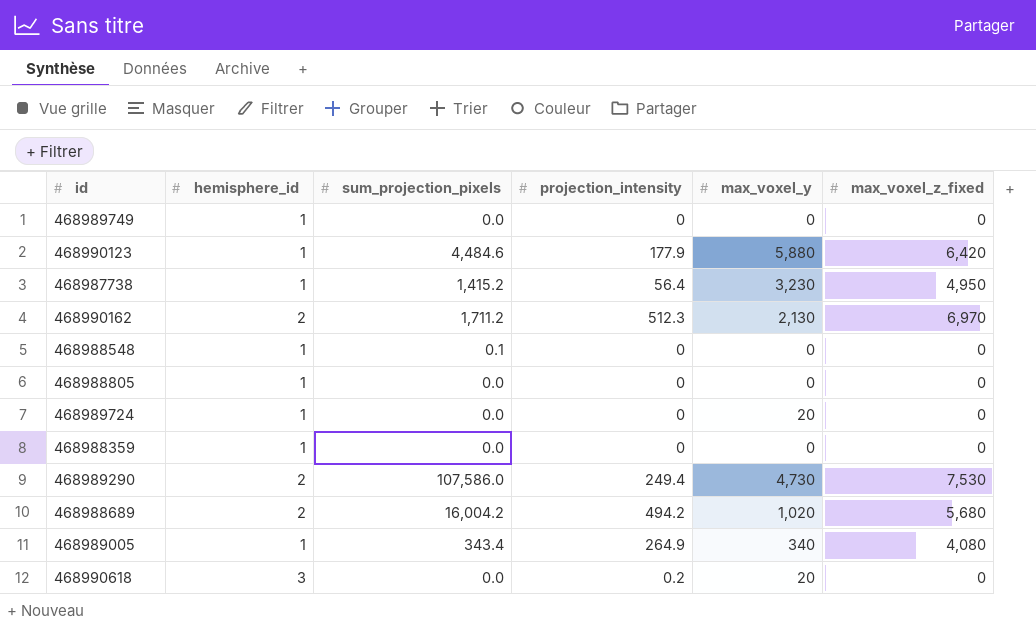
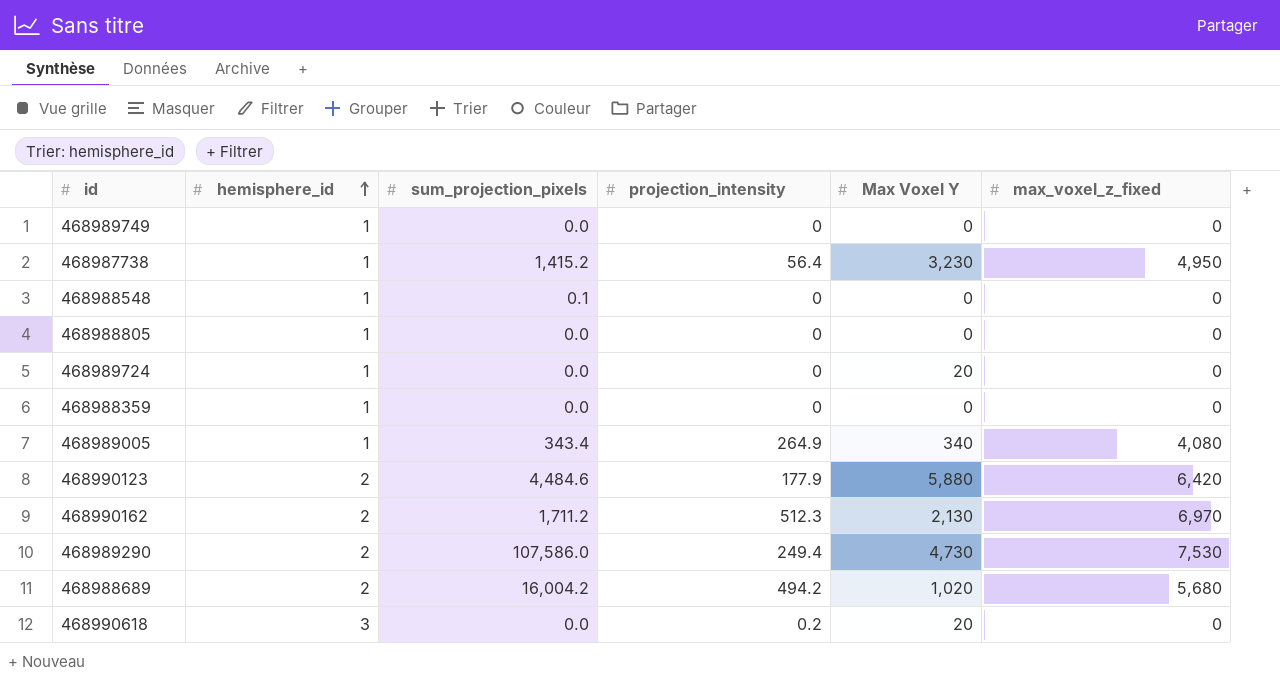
row order: none -> hemisphere_id ascending
column name: max_voxel_y -> Max Voxel Y
468990123 | hemisphere_id: 1 -> 2

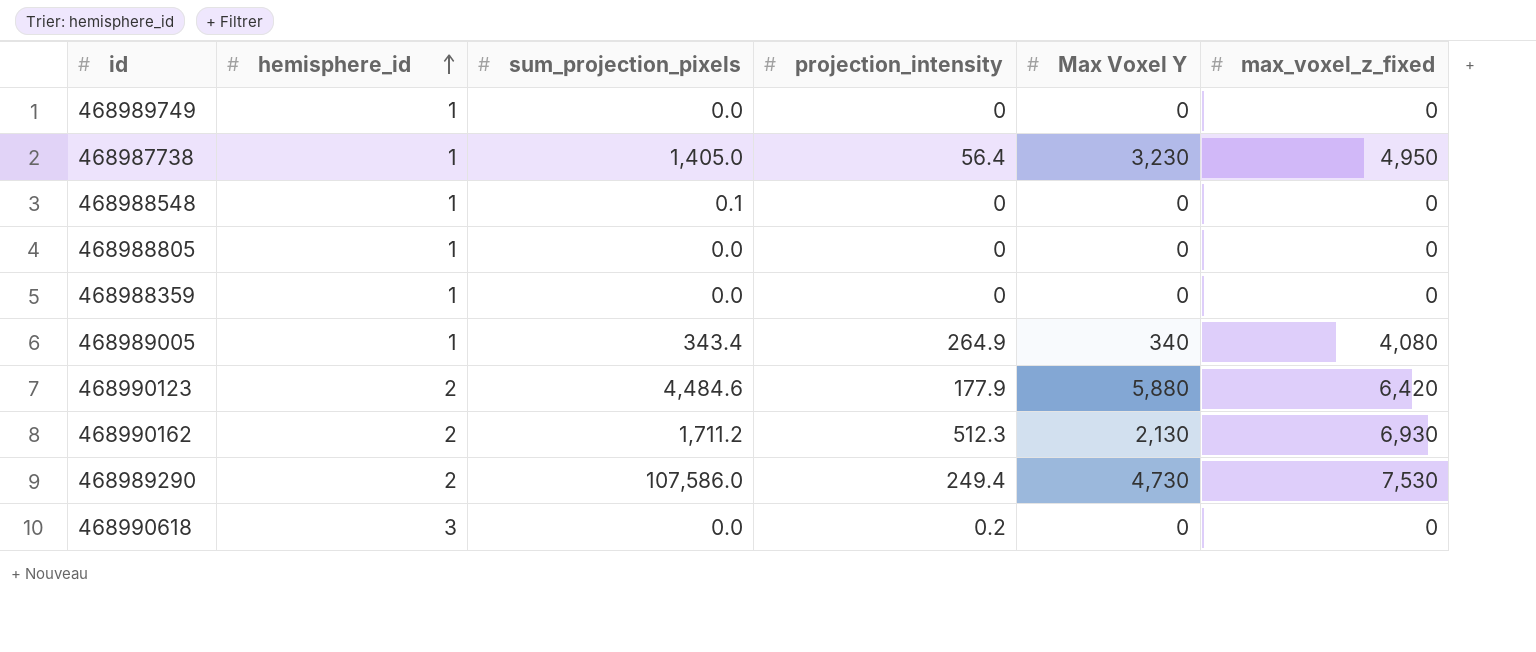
row 468989724: 1 | 0.0 | 0 | 20 | 0 -> none
row 468988689: 2 | 16,004.2 | 494.2 | 1,020 | 5,680 -> none
468987738 | sum_projection_pixels: 1,415.2 -> 1,405.0
468990162 | max_voxel_z_fixed: 6,970 -> 6,930
468990618 | Max Voxel Y: 20 -> 0

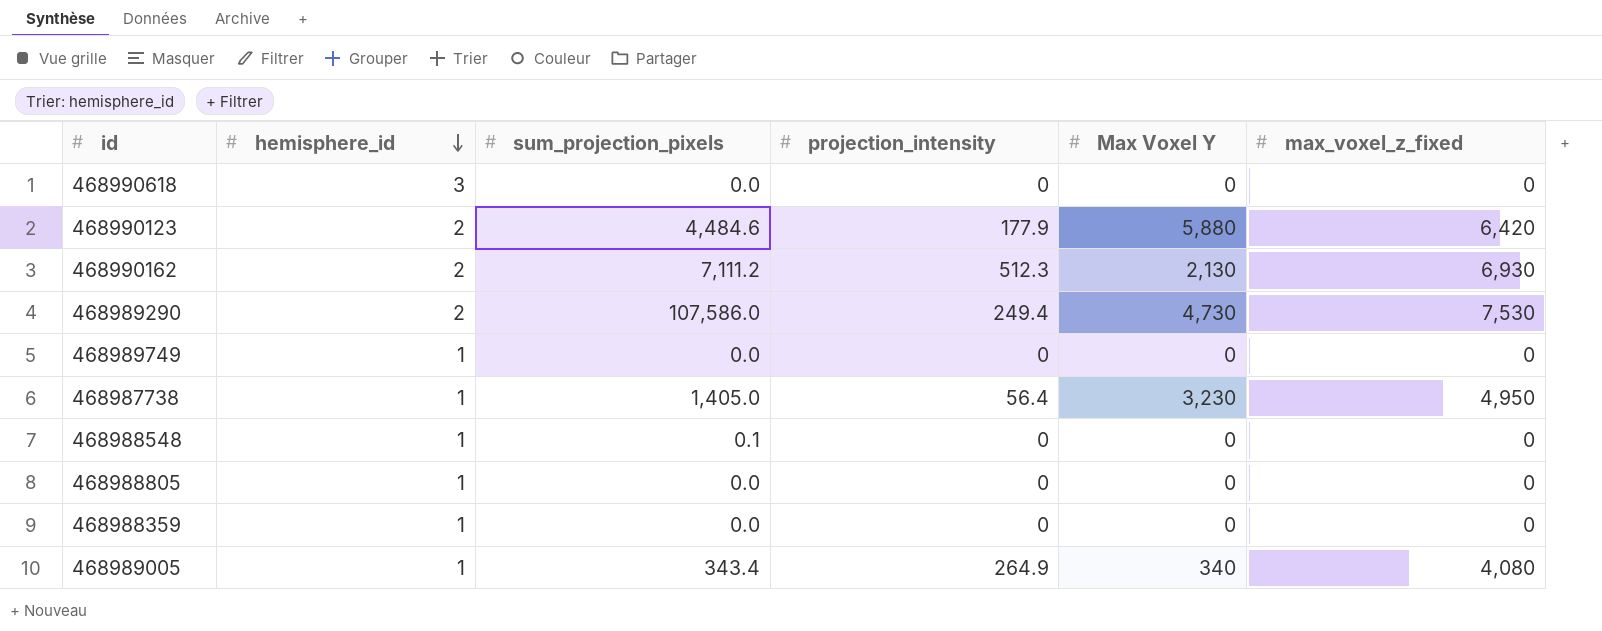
row order: hemisphere_id ascending -> hemisphere_id descending
468990618 | projection_intensity: 0.2 -> 0
468990162 | sum_projection_pixels: 1,711.2 -> 7,111.2

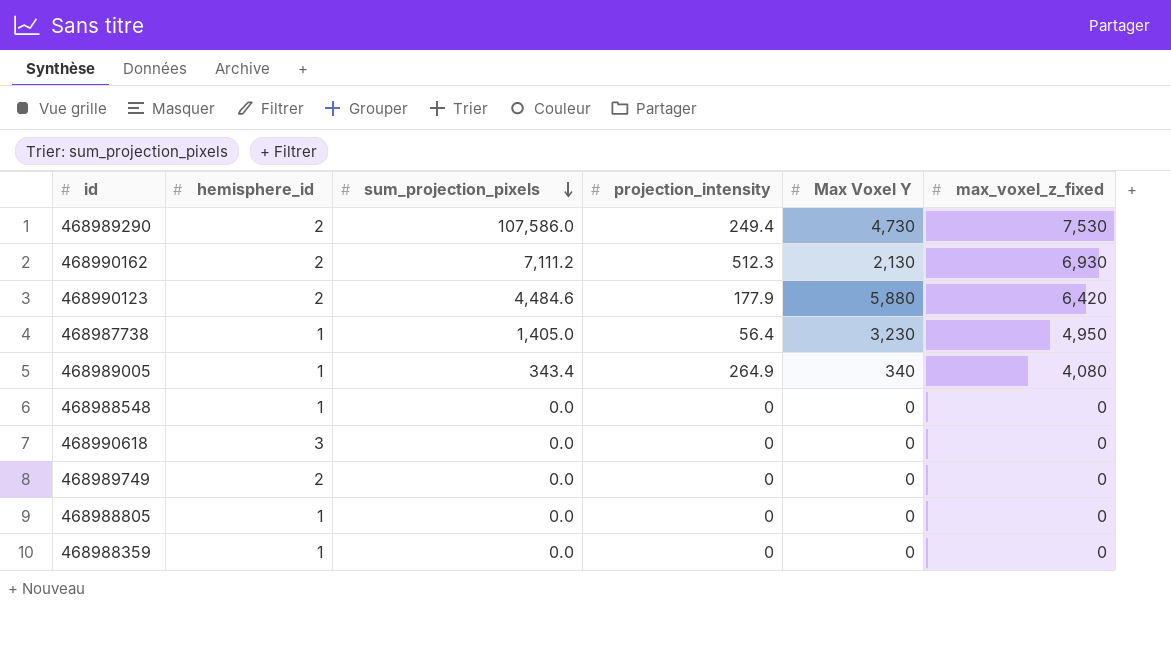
row order: hemisphere_id descending -> sum_projection_pixels descending
468988548 | sum_projection_pixels: 0.1 -> 0.0
468989749 | hemisphere_id: 1 -> 2

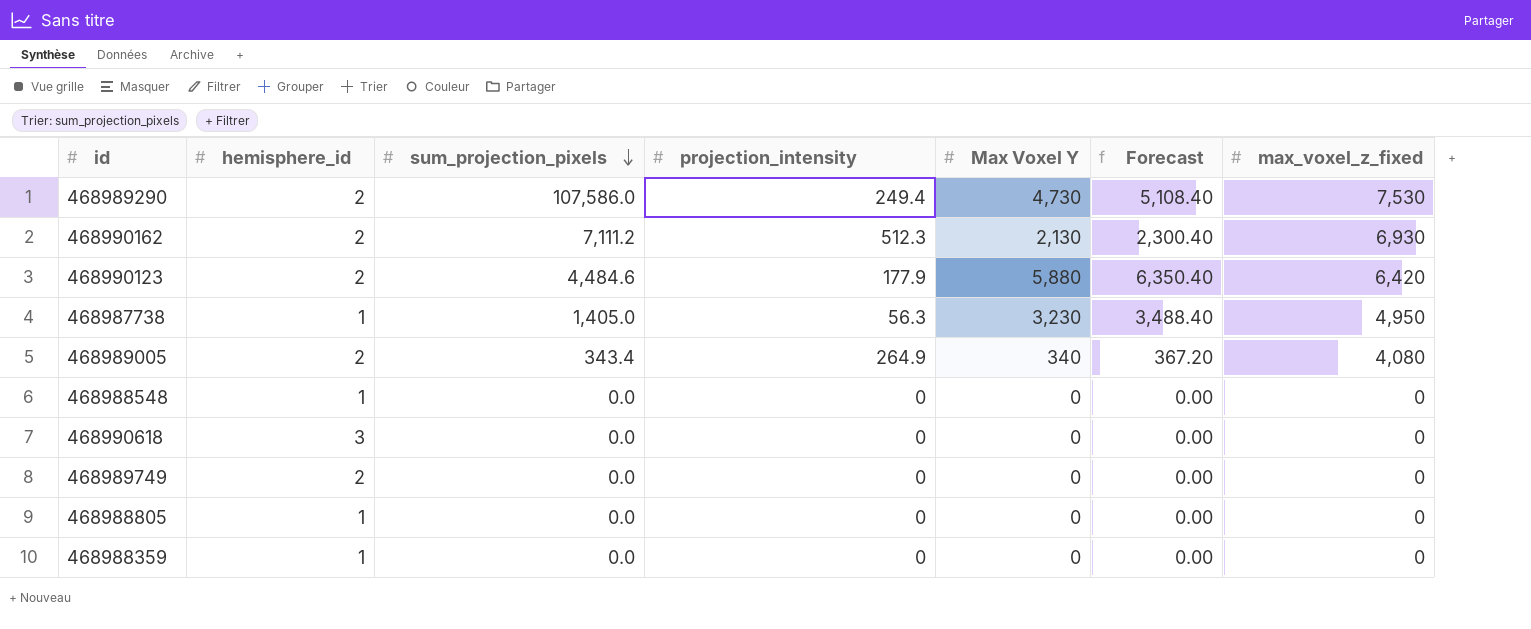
column Forecast | formula: none -> [Max Voxel Y] * 1.08
468987738 | projection_intensity: 56.4 -> 56.3
468989005 | hemisphere_id: 1 -> 2

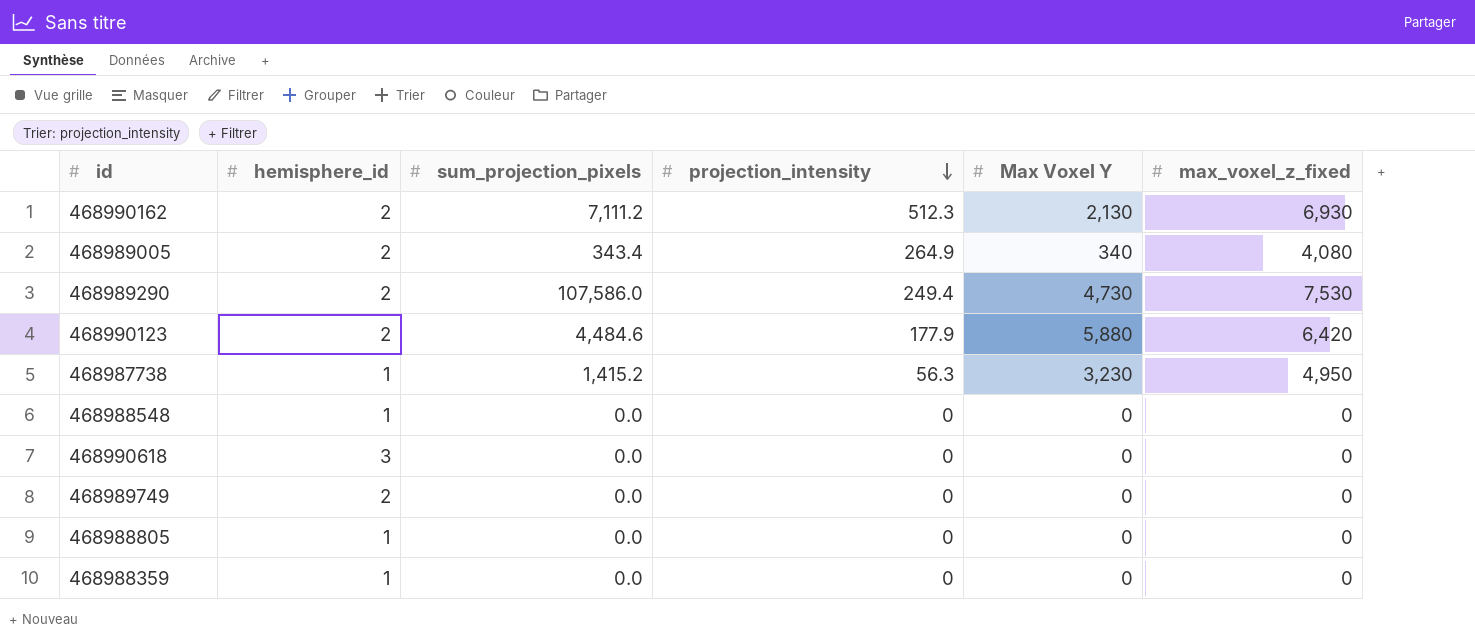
row order: sum_projection_pixels descending -> projection_intensity descending
column Forecast | formula: [Max Voxel Y] * 1.08 -> none
468987738 | sum_projection_pixels: 1,405.0 -> 1,415.2

